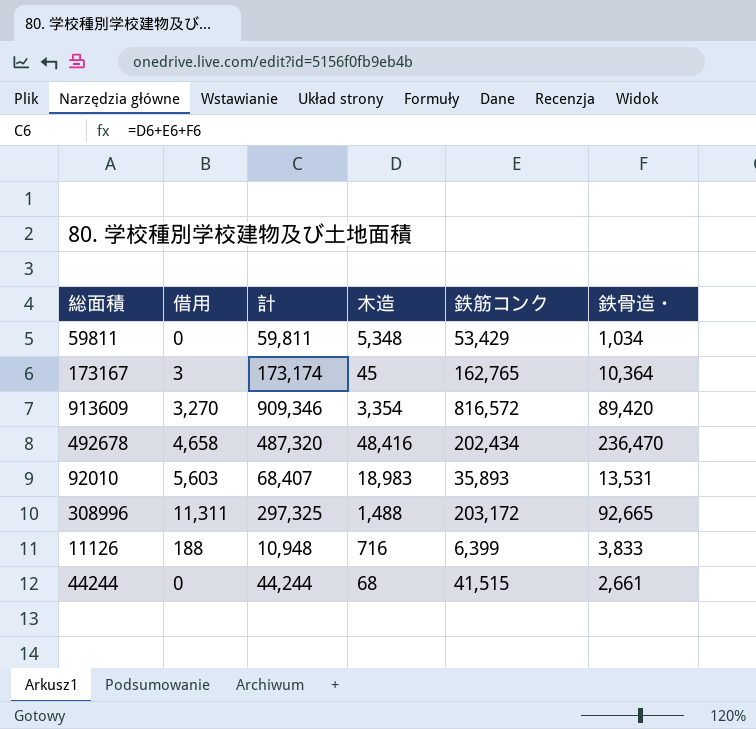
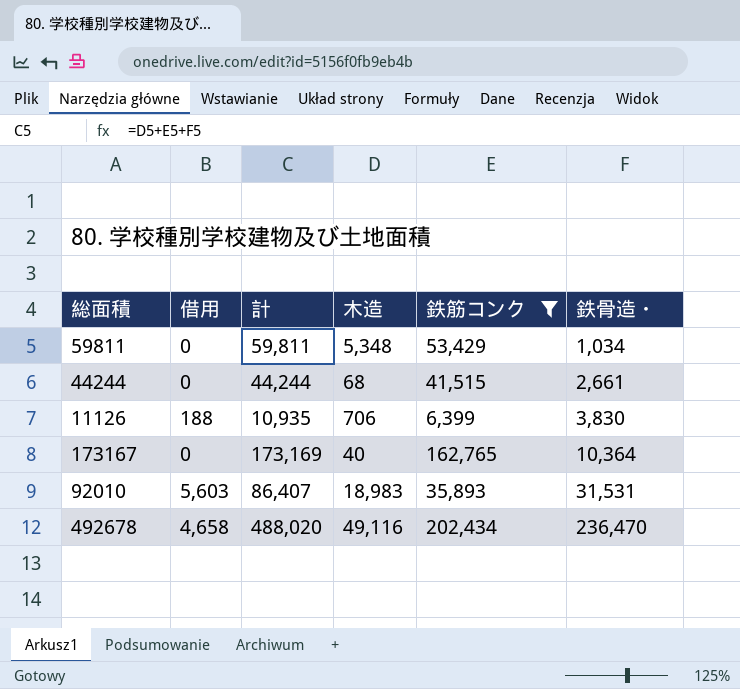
filter: none -> 鉄筋コンク <= 202,434
row order: none -> 鉄骨造・ ascending
11126 | 計: 10,948 -> 10,935
11126 | 木造: 716 -> 706
11126 | 鉄骨造・: 3,833 -> 3,830
173167 | 借用: 3 -> 0
173167 | 計: 173,174 -> 173,169
173167 | 木造: 45 -> 40
92010 | 計: 68,407 -> 86,407
92010 | 鉄骨造・: 13,531 -> 31,531
492678 | 計: 487,320 -> 488,020
492678 | 木造: 48,416 -> 49,116

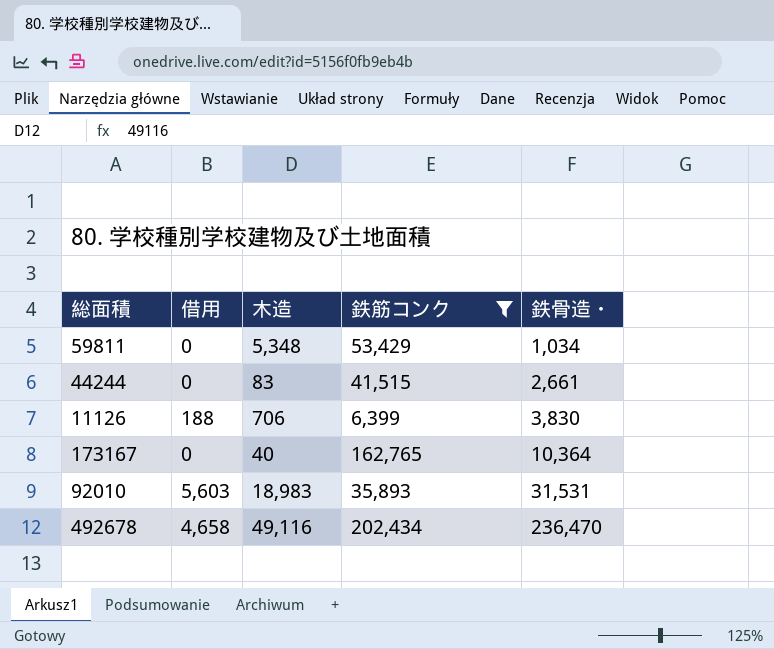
column 計 | formula: [木造] + [鉄筋コンク] + [鉄骨造・] -> none
44244 | 木造: 68 -> 83

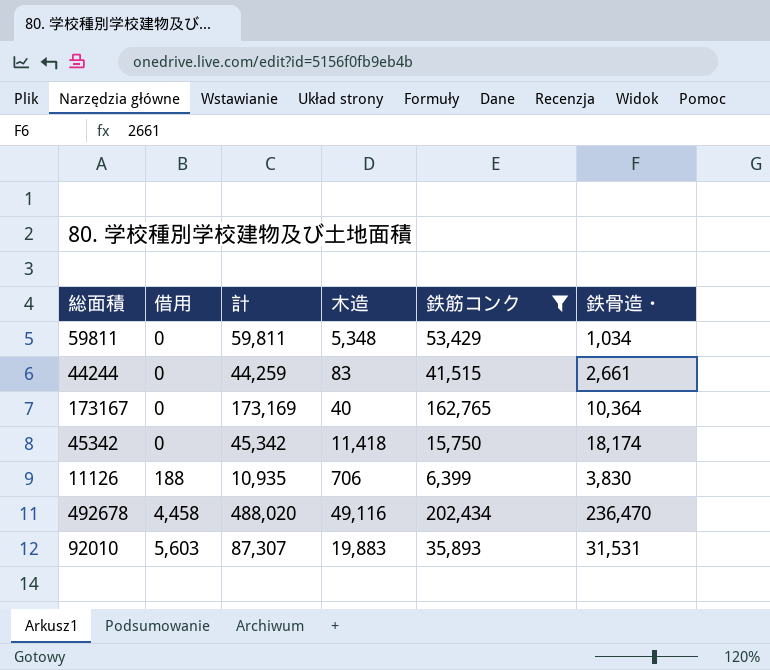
row order: 鉄骨造・ ascending -> 借用 ascending
column 計 | formula: none -> [木造] + [鉄筋コンク] + [鉄骨造・]
row 45342: none -> 0 | 45,342 | 11,418 | 15,750 | 18,174
492678 | 借用: 4,658 -> 4,458
92010 | 木造: 18,983 -> 19,883

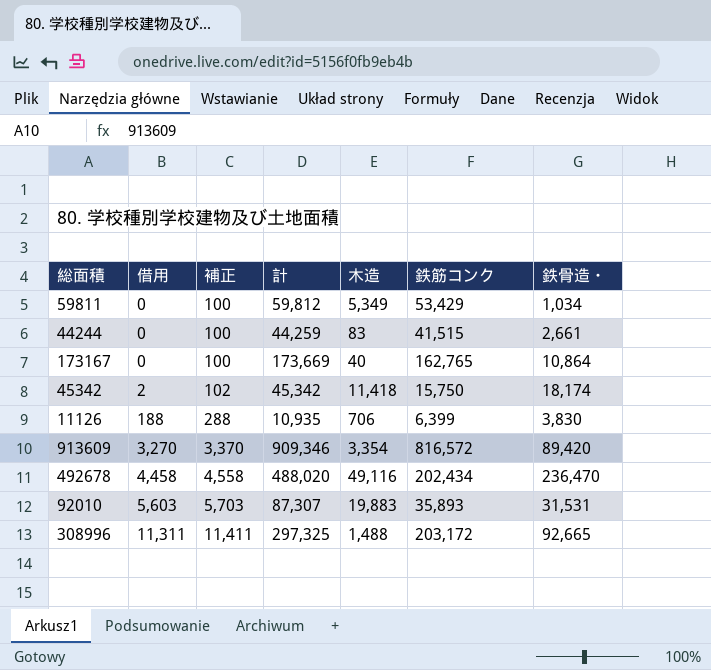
filter: 鉄筋コンク <= 202,434 -> none
column 補正 | formula: none -> [借用] + 100
59811 | 計: 59,811 -> 59,812
59811 | 木造: 5,348 -> 5,349
173167 | 計: 173,169 -> 173,669
173167 | 鉄骨造・: 10,364 -> 10,864
45342 | 借用: 0 -> 2

